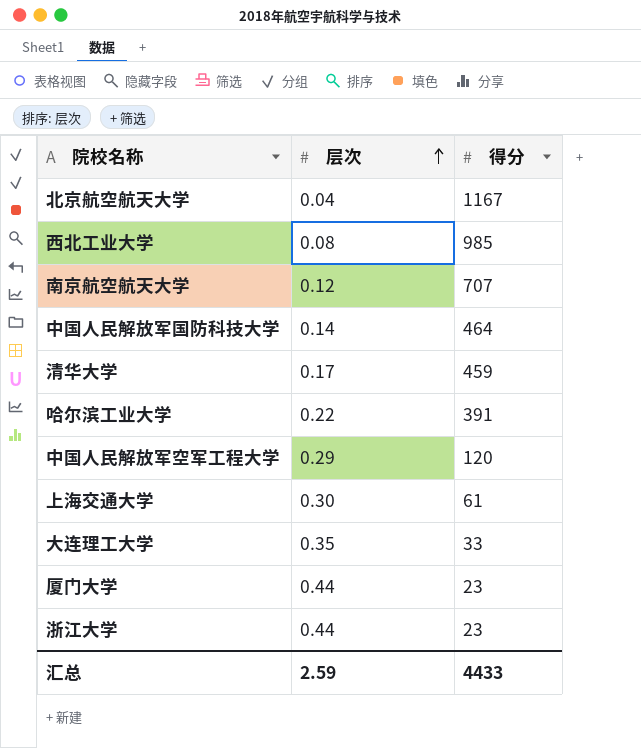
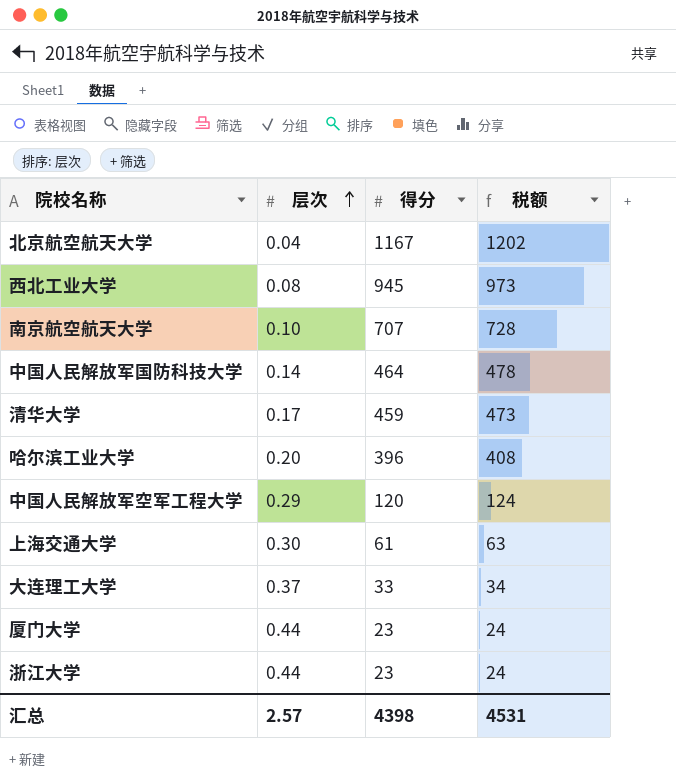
column 税额 | formula: none -> [得分] * 1.03
西北工业大学 | 得分: 985 -> 945
南京航空航天大学 | 层次: 0.12 -> 0.10
哈尔滨工业大学 | 层次: 0.22 -> 0.20
哈尔滨工业大学 | 得分: 391 -> 396
大连理工大学 | 层次: 0.35 -> 0.37
汇总 | 层次: 2.59 -> 2.57
汇总 | 得分: 4433 -> 4398

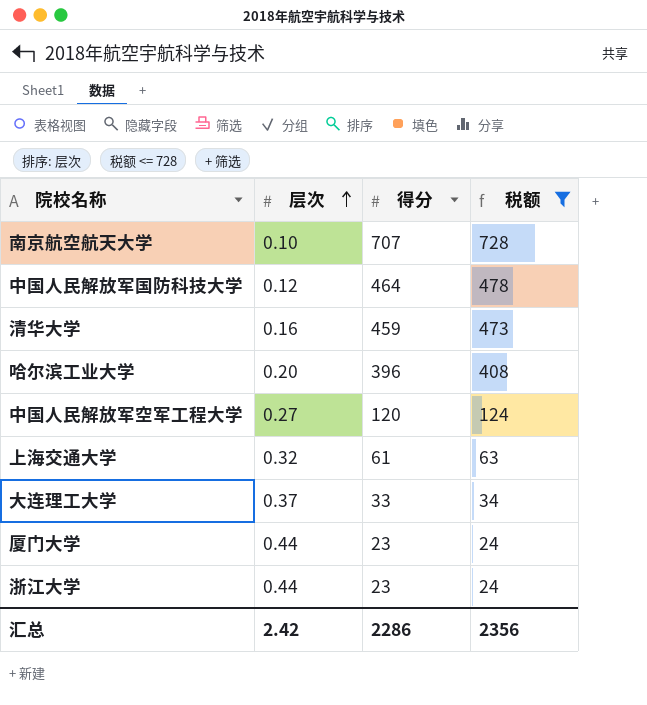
filter: none -> 税额 <= 728
中国人民解放军国防科技大学 | 层次: 0.14 -> 0.12
清华大学 | 层次: 0.17 -> 0.16
中国人民解放军空军工程大学 | 层次: 0.29 -> 0.27
上海交通大学 | 层次: 0.30 -> 0.32
汇总 | 层次: 2.57 -> 2.42
汇总 | 得分: 4398 -> 2286
汇总 | 税额: 4531 -> 2356

